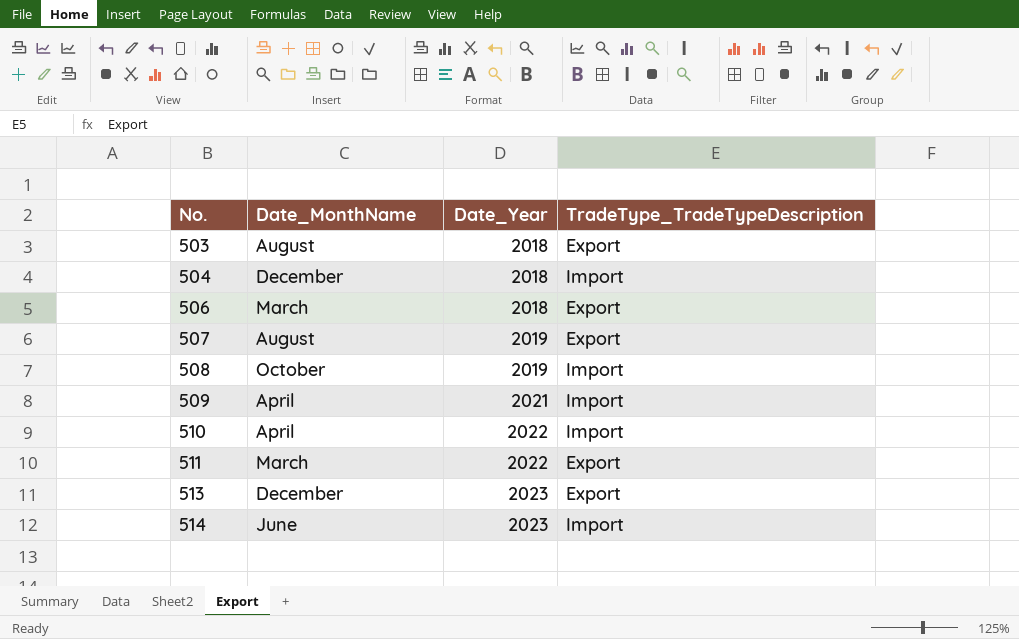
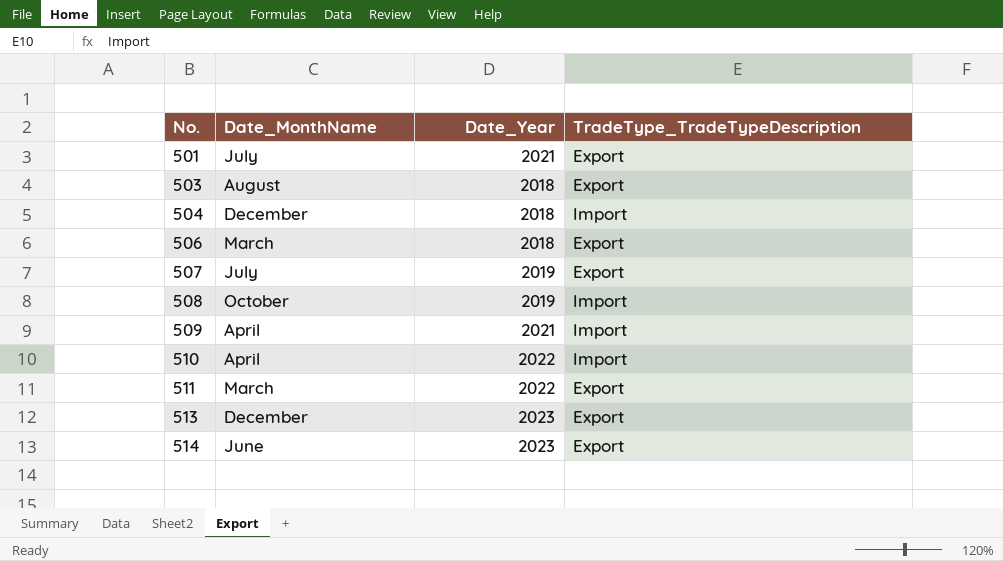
row 501: none -> July | 2021 | Export
507 | Date_MonthName: August -> July
514 | TradeType_TradeTypeDescription: Import -> Export

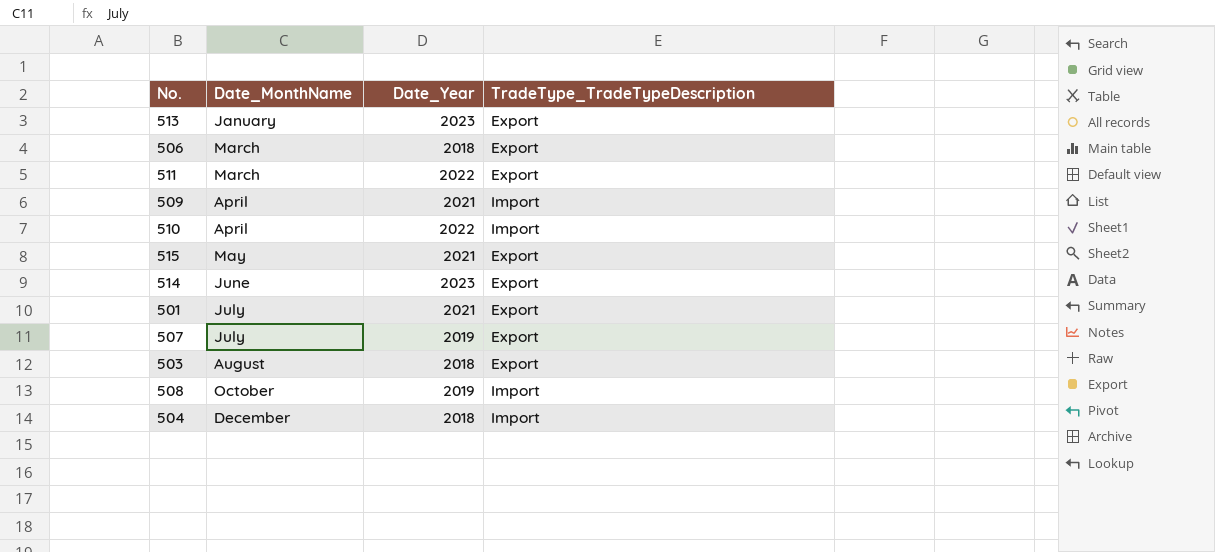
row order: No. ascending -> Date_MonthName ascending
513 | Date_MonthName: December -> January
row 515: none -> May | 2021 | Export

